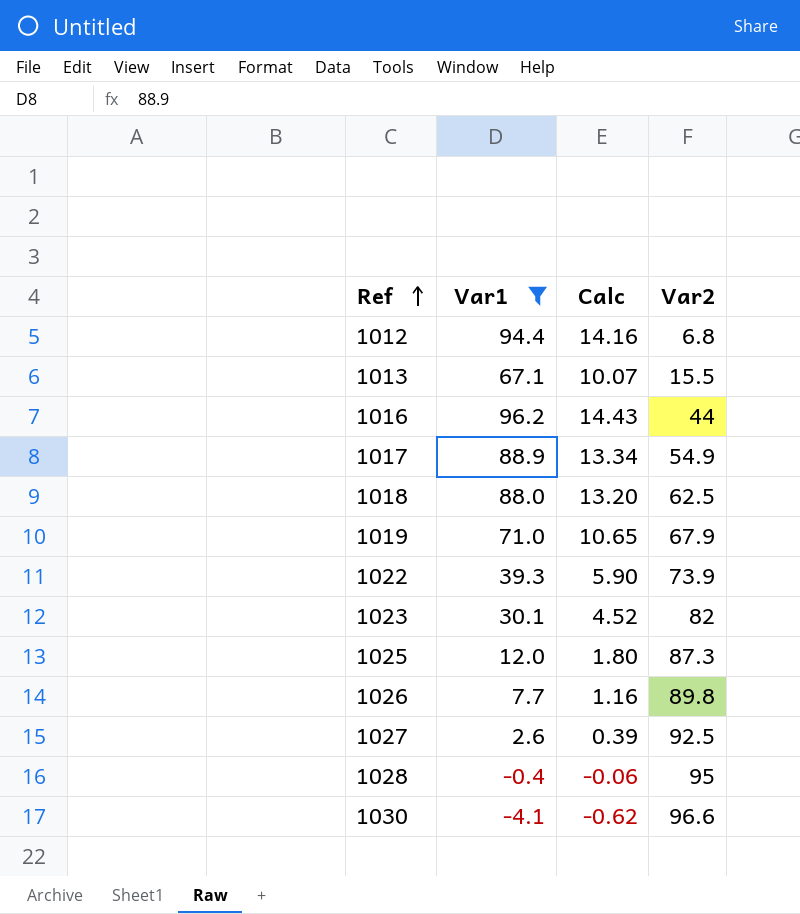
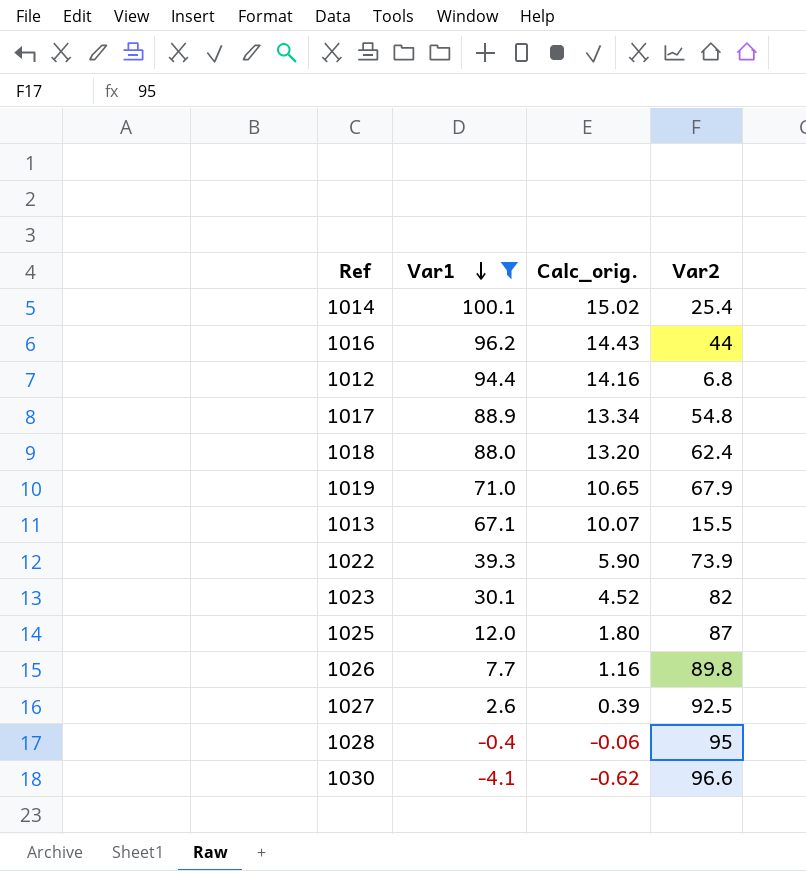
row order: Ref ascending -> Var1 descending
column name: Calc -> Calc_orig.
row 1014: none -> 100.1 | 15.02 | 25.4
1017 | Var2: 54.9 -> 54.8
1018 | Var2: 62.5 -> 62.4
1025 | Var2: 87.3 -> 87

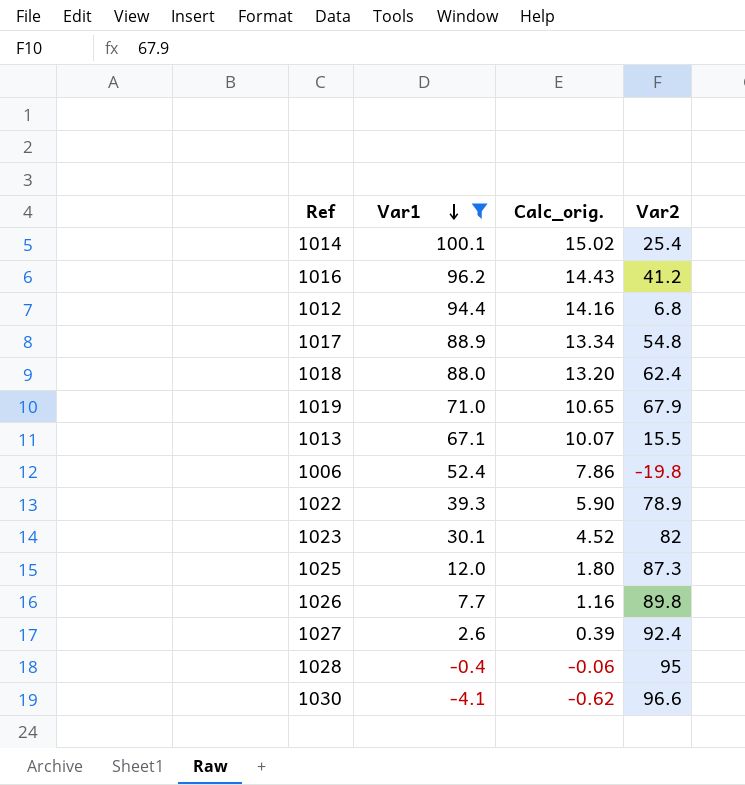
1016 | Var2: 44 -> 41.2
row 1006: none -> 52.4 | 7.86 | -19.8
1022 | Var2: 73.9 -> 78.9
1025 | Var2: 87 -> 87.3
1027 | Var2: 92.5 -> 92.4

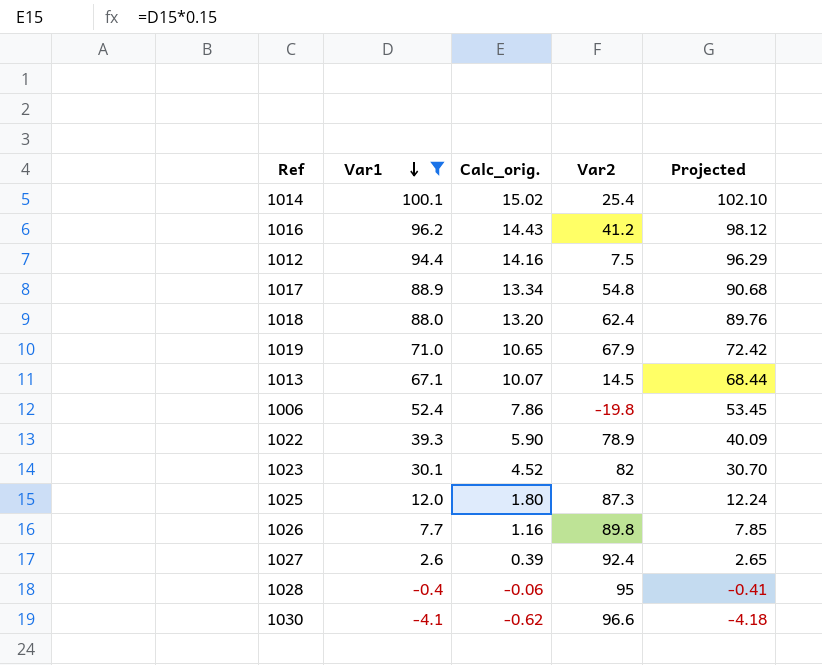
column Projected | formula: none -> [Var1] * 1.02
1012 | Var2: 6.8 -> 7.5
1013 | Var2: 15.5 -> 14.5

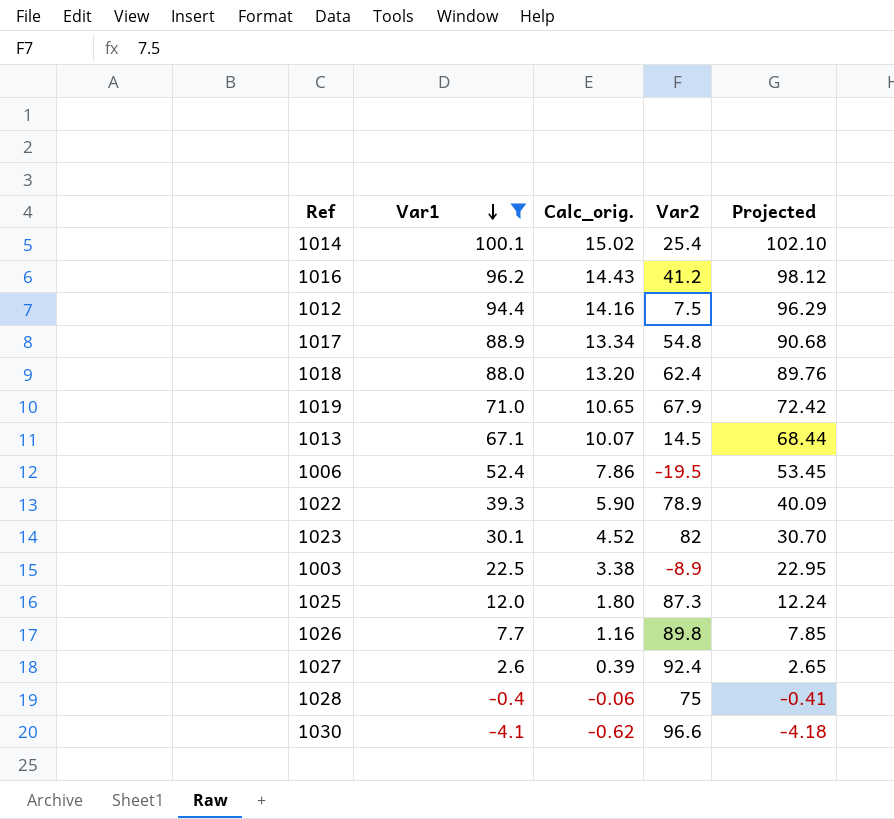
1006 | Var2: -19.8 -> -19.5
row 1003: none -> 22.5 | 3.38 | -8.9 | 22.95
1028 | Var2: 95 -> 75

